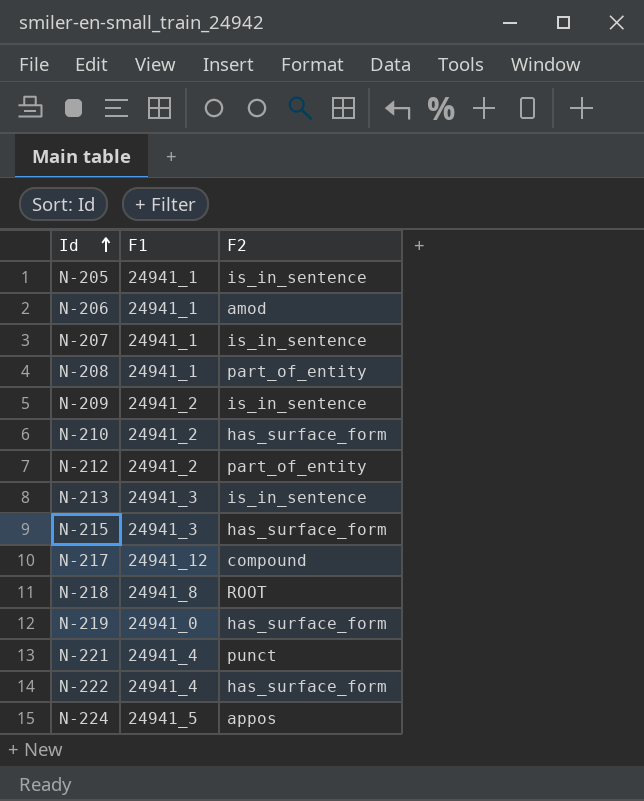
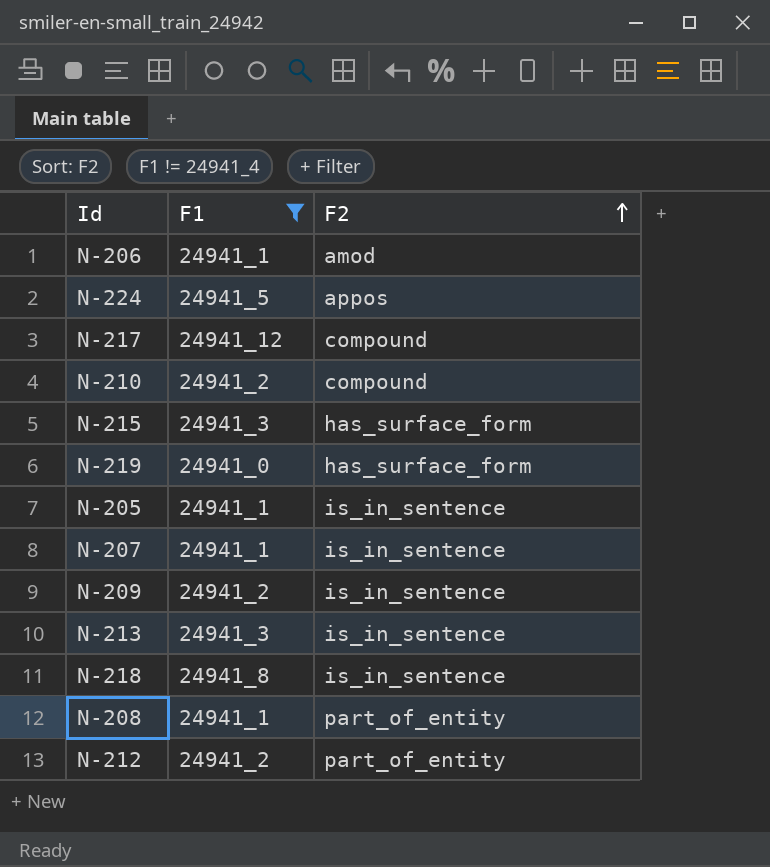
filter: none -> F1 != 24941_4
row order: Id ascending -> F2 ascending
N-210 | F2: has_surface_form -> compound
N-218 | F2: ROOT -> is_in_sentence

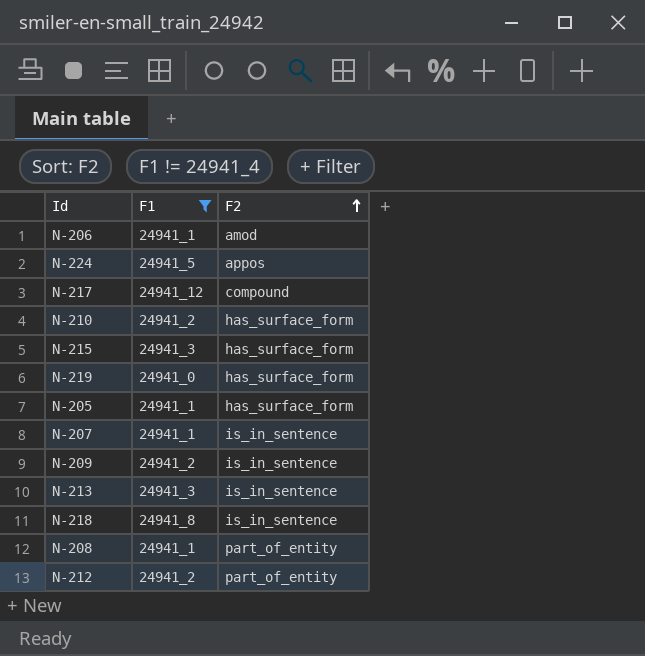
N-210 | F2: compound -> has_surface_form
N-205 | F2: is_in_sentence -> has_surface_form

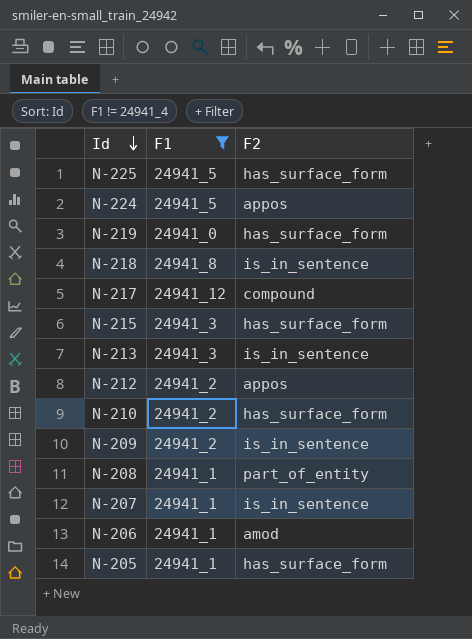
row order: F2 ascending -> Id descending
row N-225: none -> 24941_5 | has_surface_form
N-212 | F2: part_of_entity -> appos

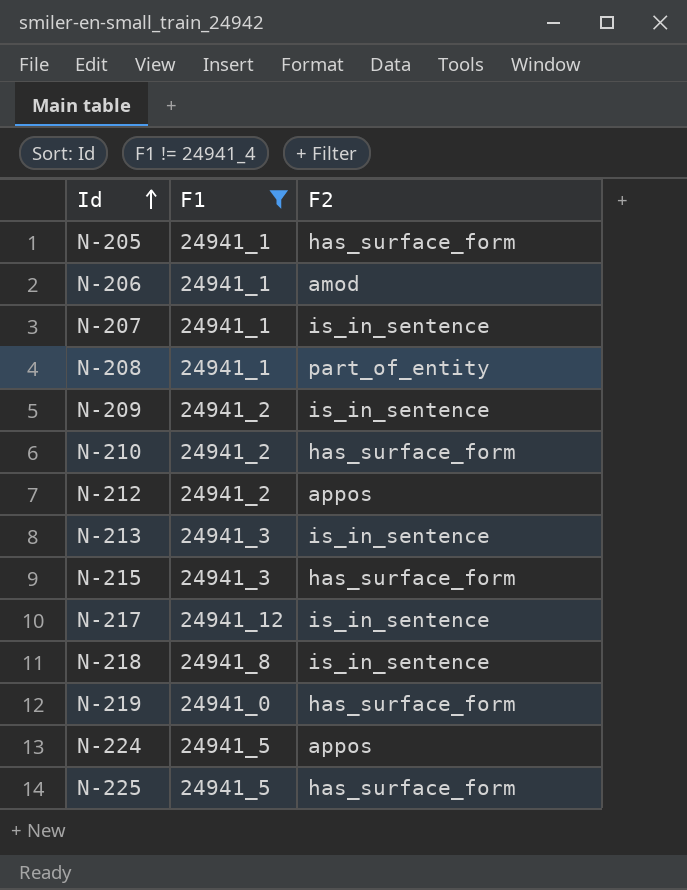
row order: Id descending -> Id ascending
N-217 | F2: compound -> is_in_sentence

